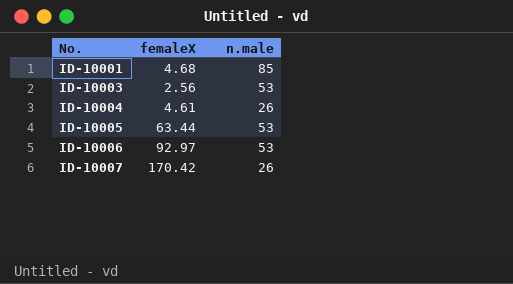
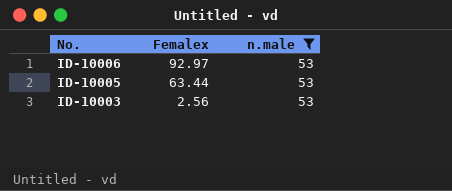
filter: none -> n.male = 53
row order: No. ascending -> No. descending
column name: femaleX -> Femalex

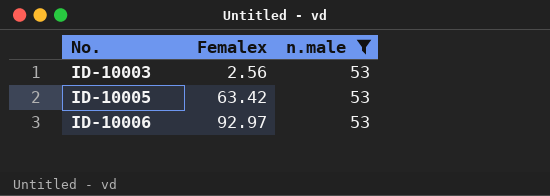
row order: No. descending -> No. ascending
ID-10005 | Femalex: 63.44 -> 63.42

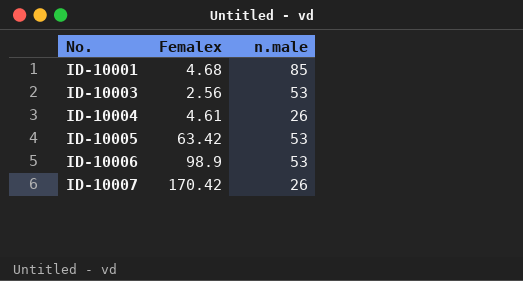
filter: n.male = 53 -> none
ID-10006 | Femalex: 92.97 -> 98.9

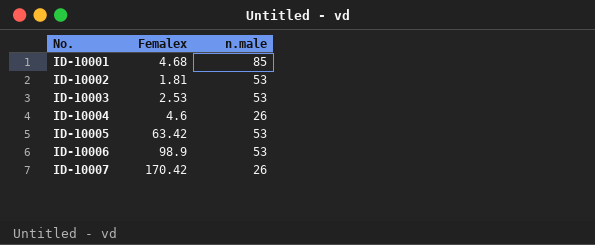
row ID-10002: none -> 1.81 | 53
ID-10003 | Femalex: 2.56 -> 2.53
ID-10004 | Femalex: 4.61 -> 4.6

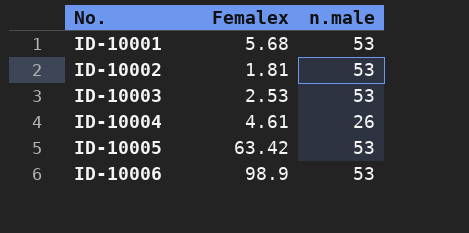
row ID-10007: 170.42 | 26 -> none
ID-10001 | Femalex: 4.68 -> 5.68
ID-10001 | n.male: 85 -> 53
ID-10004 | Femalex: 4.6 -> 4.61

